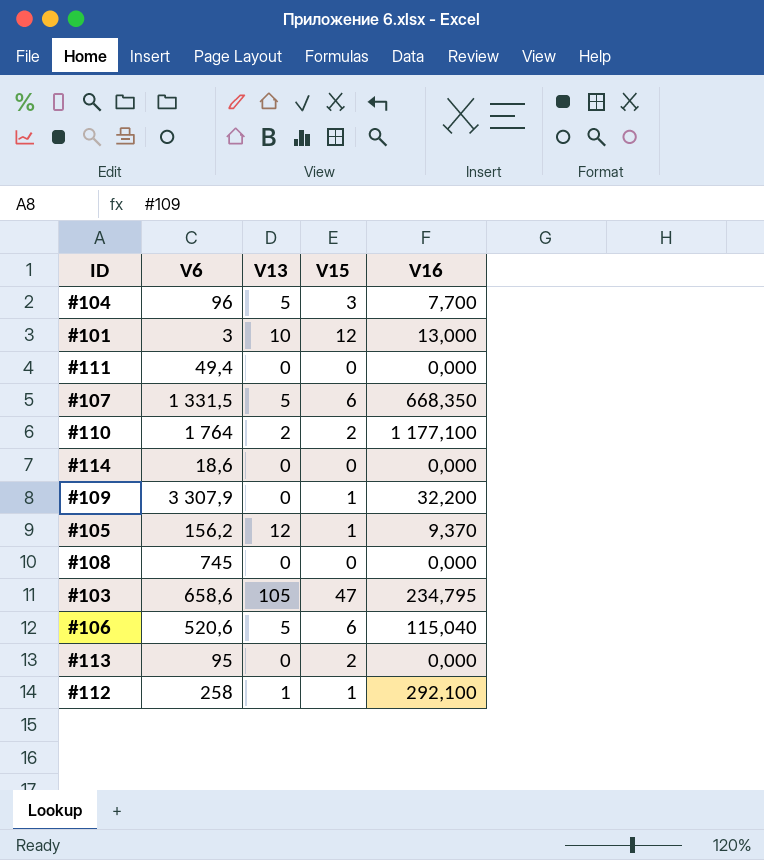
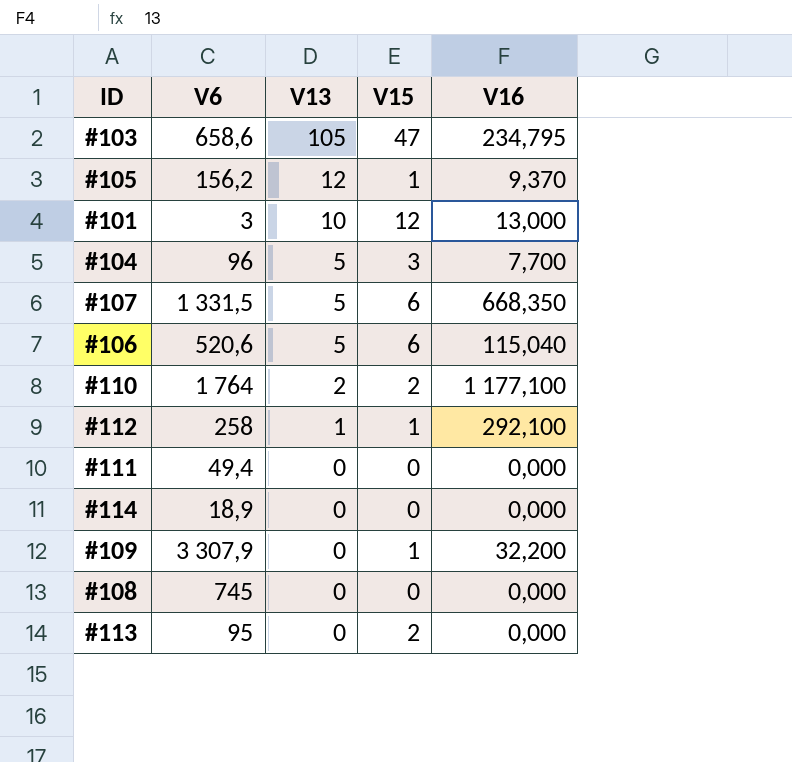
row order: none -> V13 descending
#114 | V6: 18,6 -> 18,9

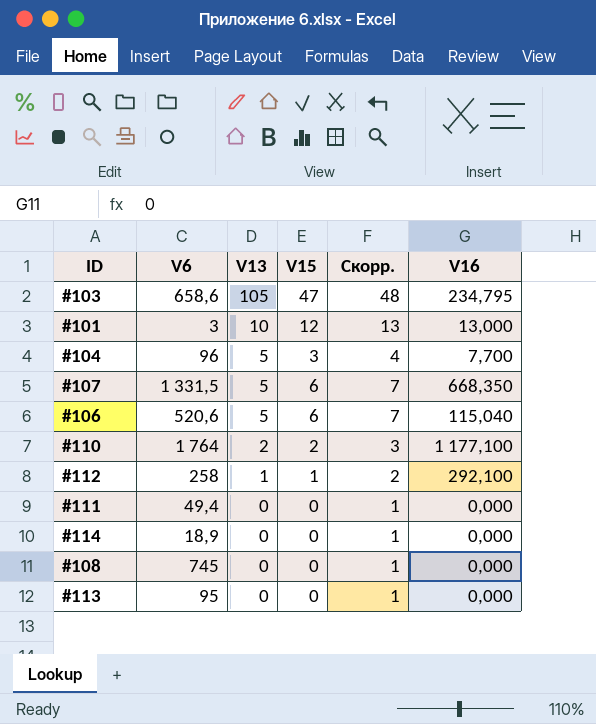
column Скорр. | formula: none -> [V15] + 1
row #105: 156,2 | 12 | 1 | 9,370 -> none
row #109: 3 307,9 | 0 | 1 | 32,200 -> none
#113 | V15: 2 -> 0

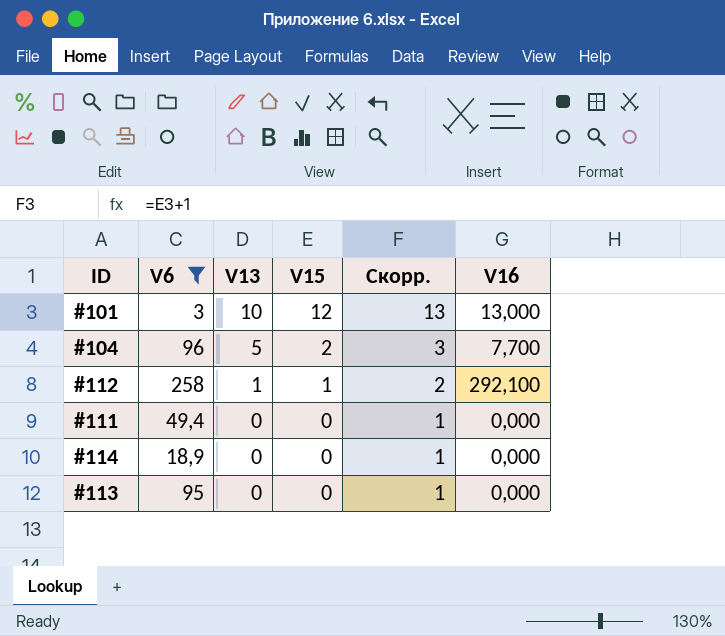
filter: none -> V6 <= 258
#104 | V15: 3 -> 2
#104 | Скорр.: 4 -> 3

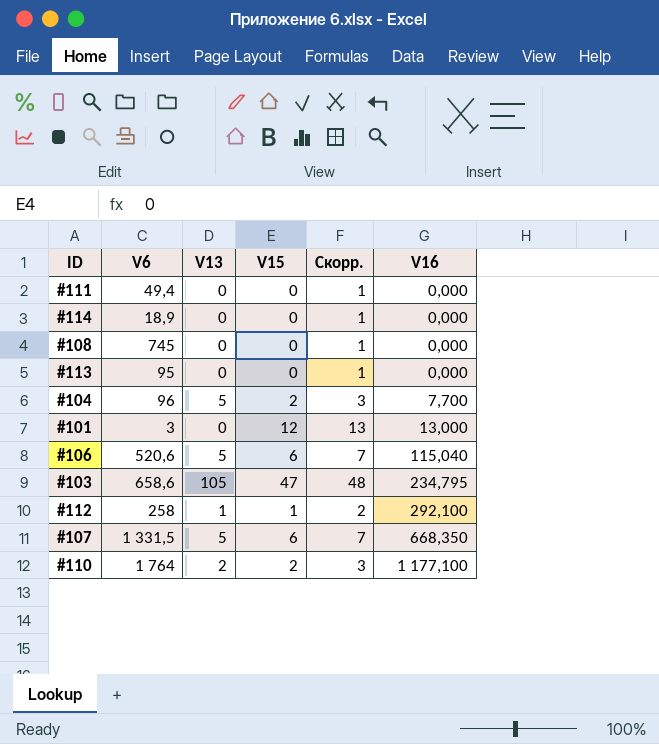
filter: V6 <= 258 -> none
row order: V13 descending -> V16 ascending
#101 | V13: 10 -> 0

